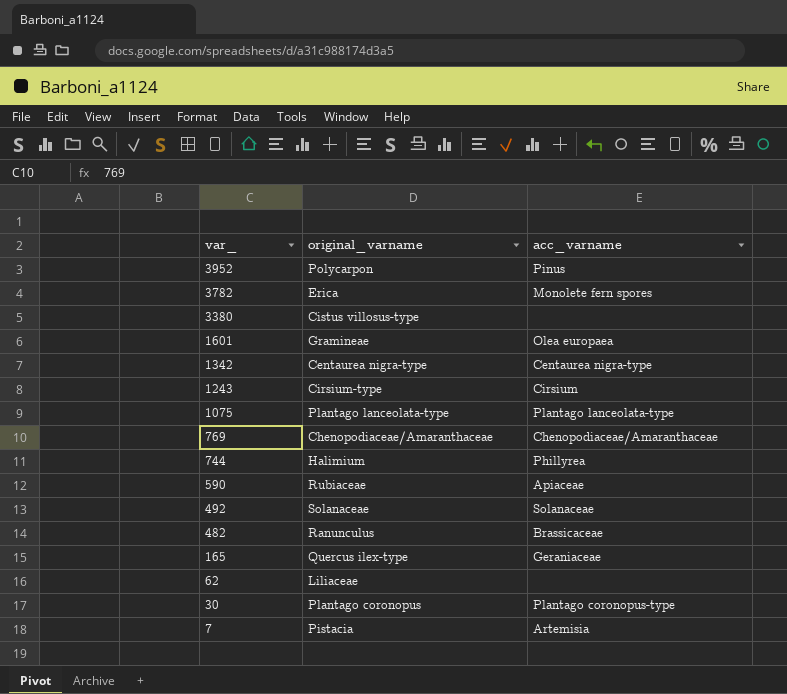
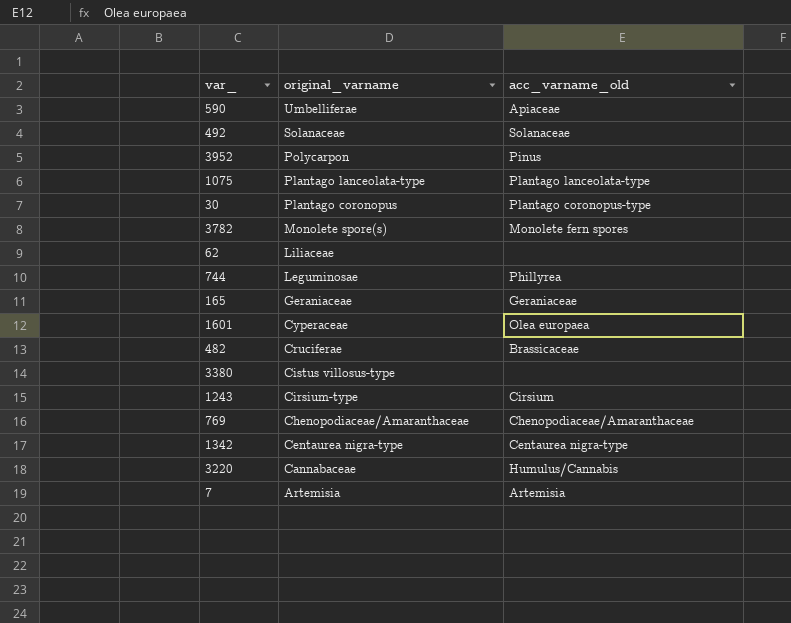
row order: var_ descending -> original_varname descending
column name: acc_varname -> acc_varname_old
590 | original_varname: Rubiaceae -> Umbelliferae
3782 | original_varname: Erica -> Monolete spore(s)
744 | original_varname: Halimium -> Leguminosae
165 | original_varname: Quercus ilex-type -> Geraniaceae
1601 | original_varname: Gramineae -> Cyperaceae
482 | original_varname: Ranunculus -> Cruciferae
row 3220: none -> Cannabaceae | Humulus/Cannabis
7 | original_varname: Pistacia -> Artemisia

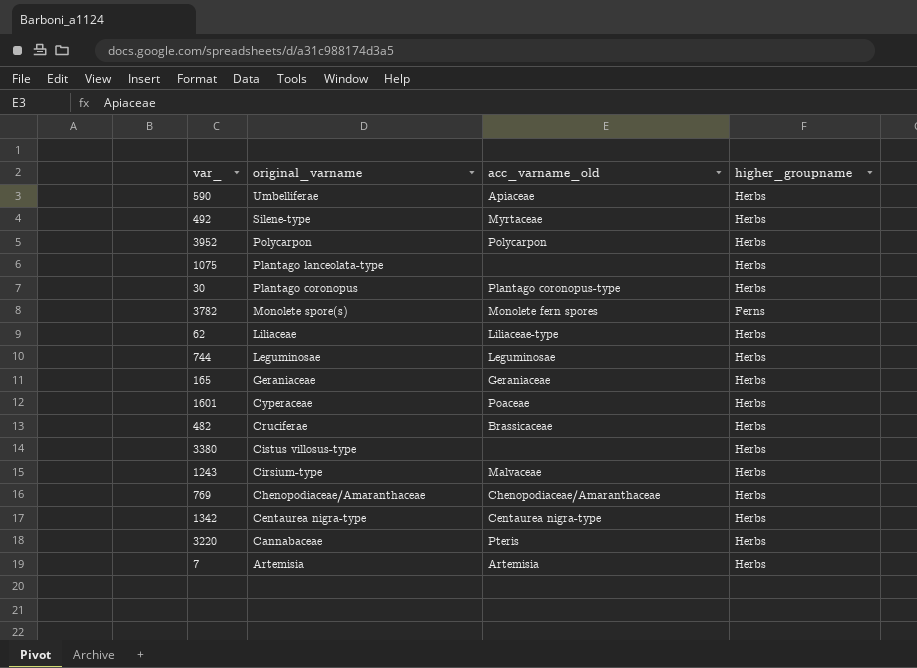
column higher_groupname | position: none -> 4
492 | original_varname: Solanaceae -> Silene-type
492 | acc_varname_old: Solanaceae -> Myrtaceae
3952 | acc_varname_old: Pinus -> Polycarpon
1075 | acc_varname_old: Plantago lanceolata-type -> none
62 | acc_varname_old: none -> Liliaceae-type
744 | acc_varname_old: Phillyrea -> Leguminosae
1601 | acc_varname_old: Olea europaea -> Poaceae
1243 | acc_varname_old: Cirsium -> Malvaceae
3220 | acc_varname_old: Humulus/Cannabis -> Pteris

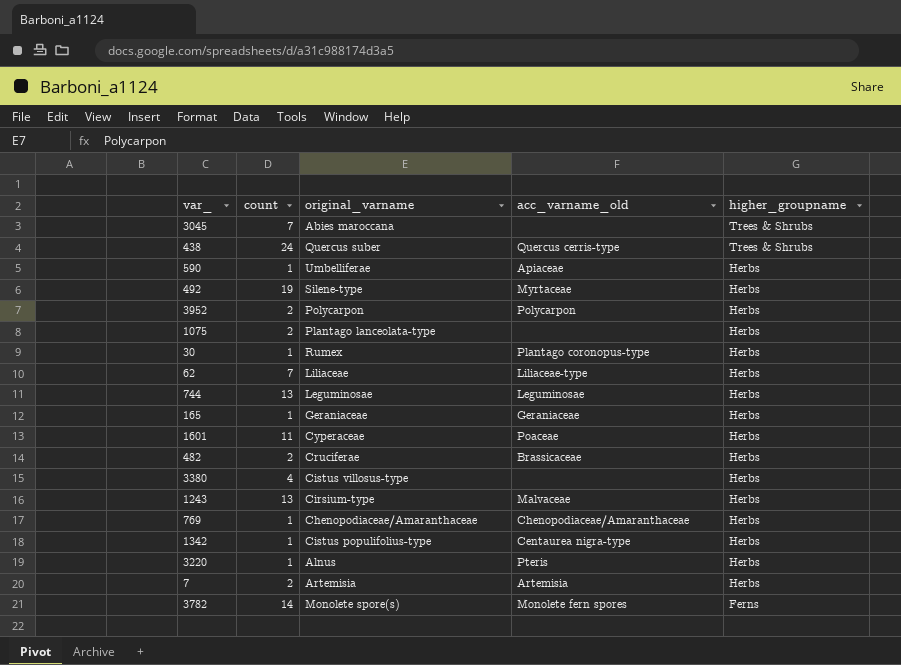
row order: original_varname descending -> higher_groupname descending
column count | position: none -> 2
row 3045: none -> 7 | Abies maroccana | none | Trees & Shrubs
row 438: none -> 24 | Quercus suber | Quercus cerris-type | Trees & Shrubs
30 | original_varname: Plantago coronopus -> Rumex
1342 | original_varname: Centaurea nigra-type -> Cistus populifolius-type
3220 | original_varname: Cannabaceae -> Alnus

